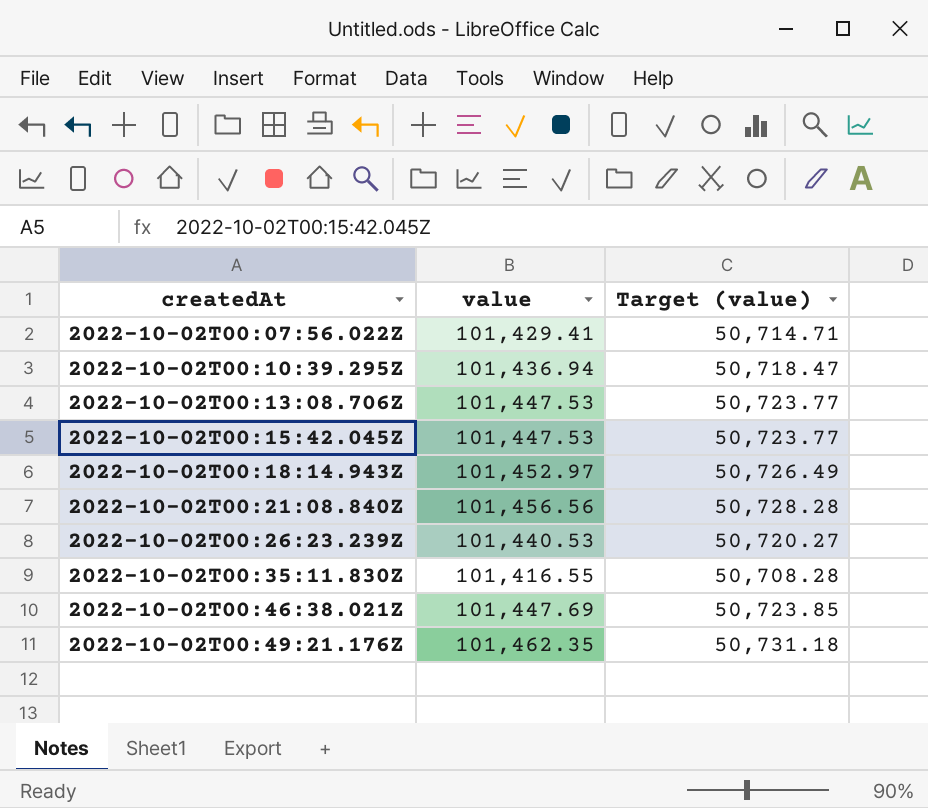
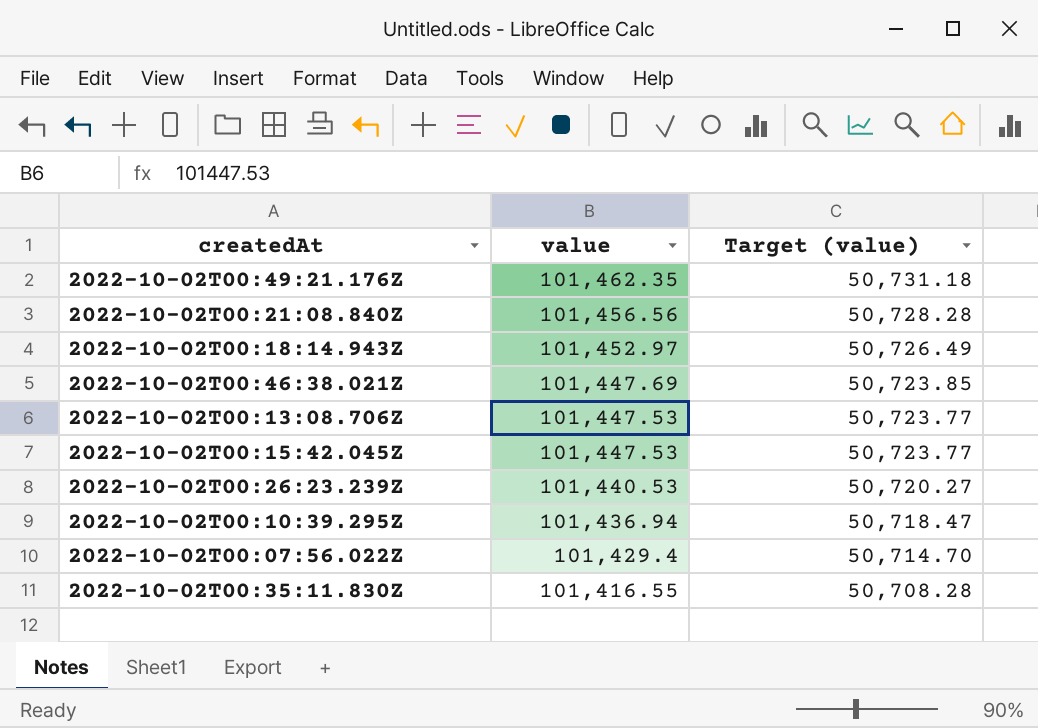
row order: createdAt ascending -> value descending
2022-10-02T00:07:56.022Z | value: 101,429.41 -> 101,429.4
2022-10-02T00:07:56.022Z | Target (value): 50,714.71 -> 50,714.70

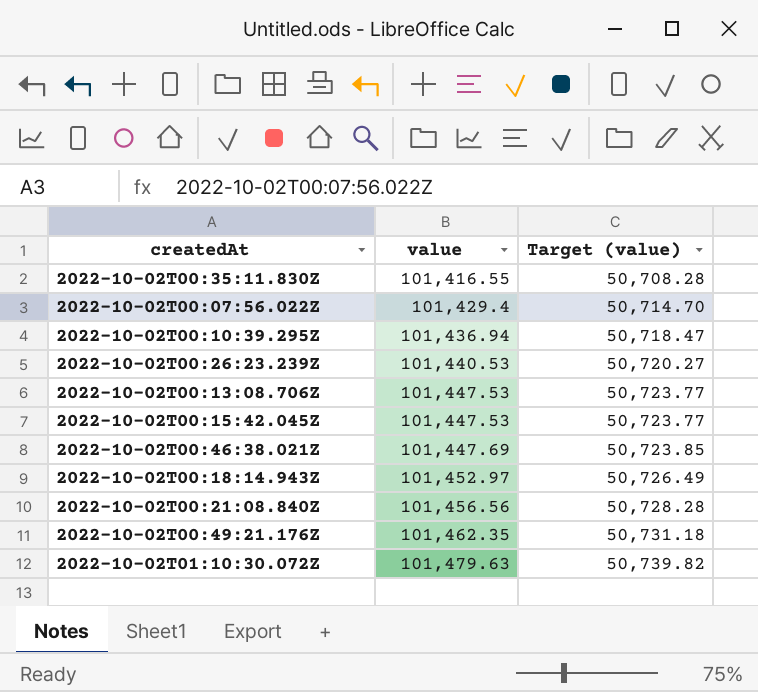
row order: value descending -> value ascending
row 2022-10-02T01:10:30.072Z: none -> 101,479.63 | 50,739.82

